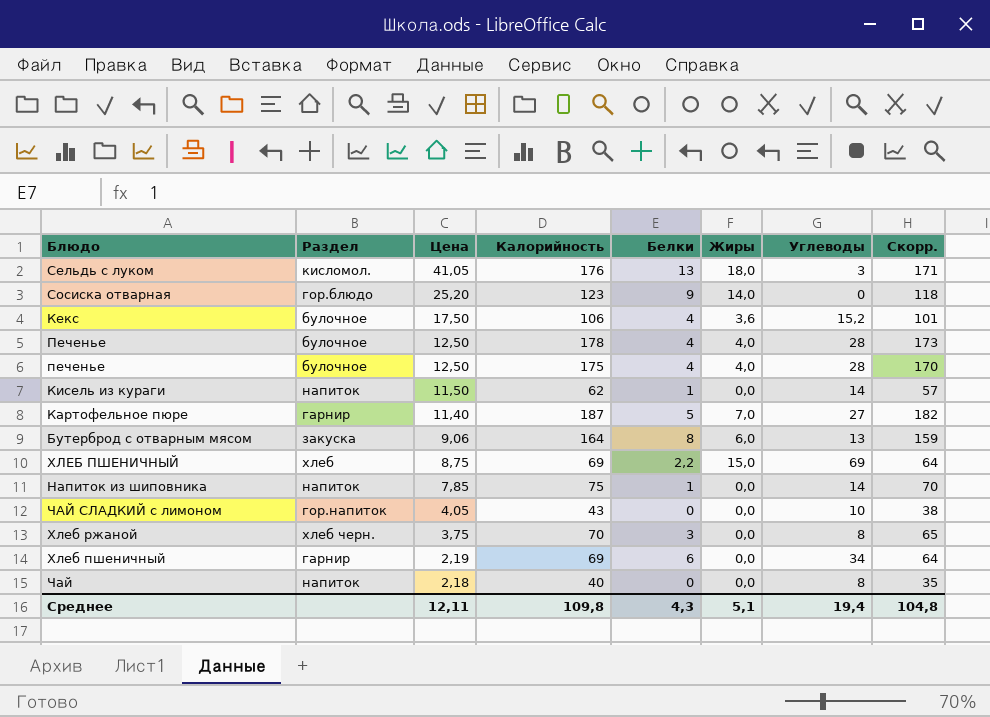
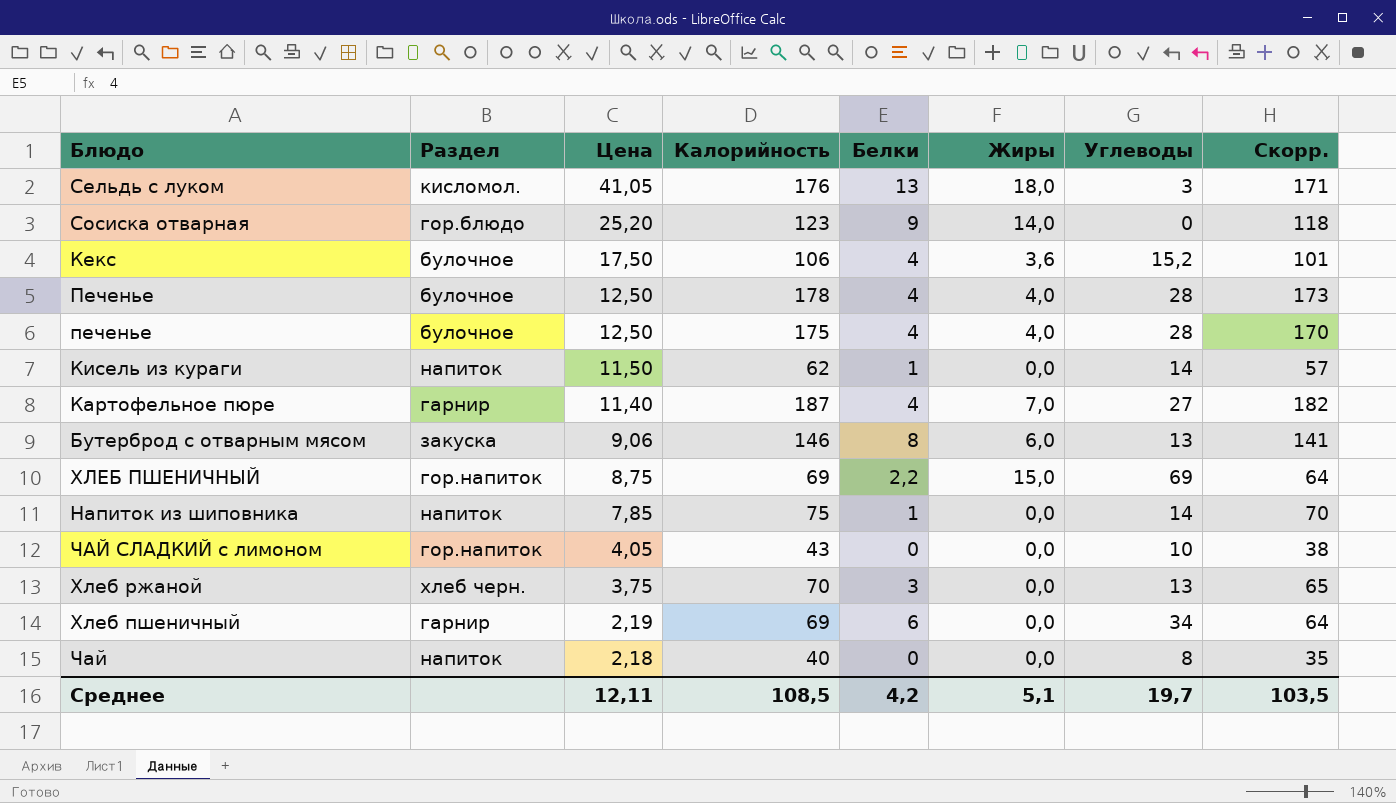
Картофельное пюре | Белки: 5 -> 4
Бутерброд с отварным мясом | Калорийность: 164 -> 146
Бутерброд с отварным мясом | Скорр.: 159 -> 141
ХЛЕБ ПШЕНИЧНЫЙ | Раздел: хлеб -> гор.напиток
Хлеб ржаной | Углеводы: 8 -> 13
Среднее | Калорийность: 109,8 -> 108,5
Среднее | Белки: 4,3 -> 4,2
Среднее | Углеводы: 19,4 -> 19,7
Среднее | Скорр.: 104,8 -> 103,5

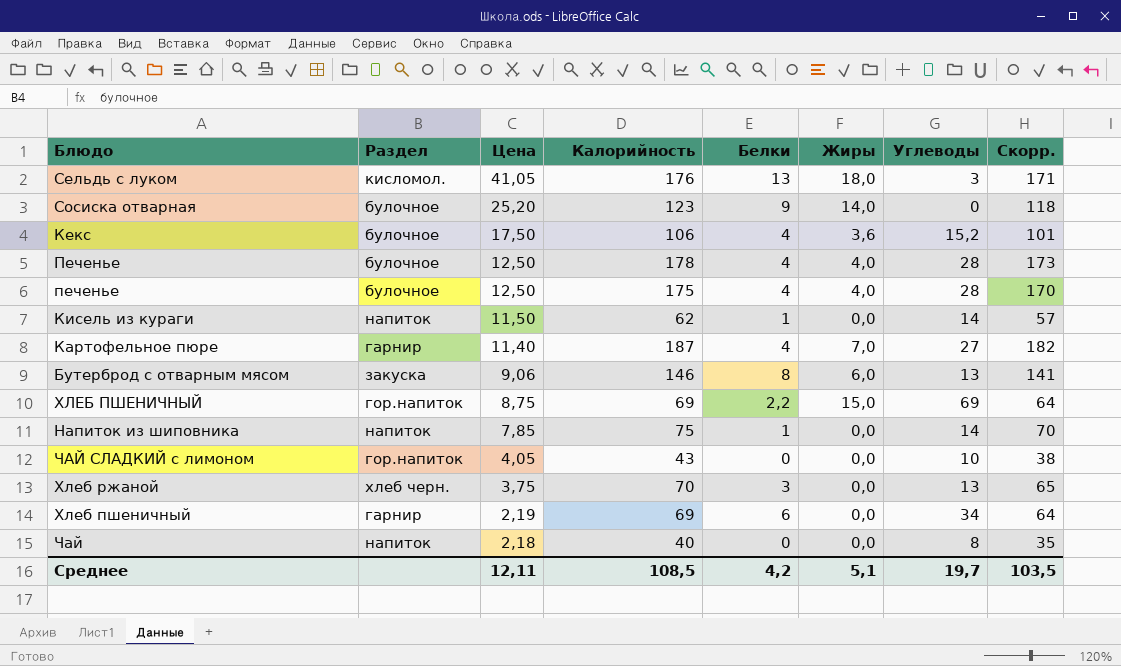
Сосиска отварная | Раздел: гор.блюдо -> булочное

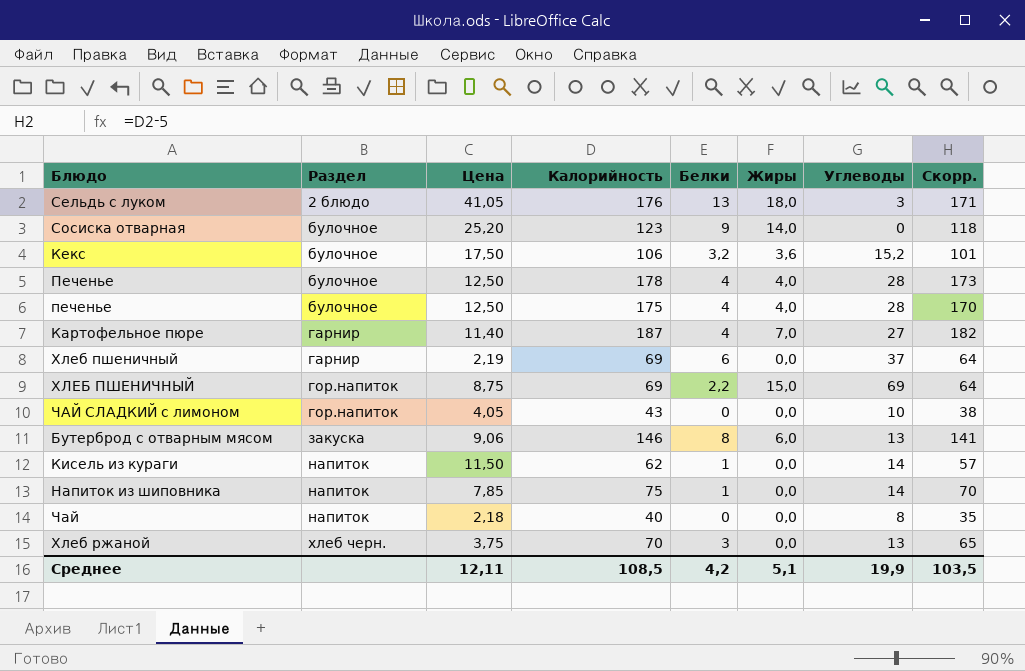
row order: Цена descending -> Раздел ascending
Сельдь с луком | Раздел: кисломол. -> 2 блюдо
Кекс | Белки: 4 -> 3,2
Хлеб пшеничный | Углеводы: 34 -> 37
Среднее | Углеводы: 19,7 -> 19,9

